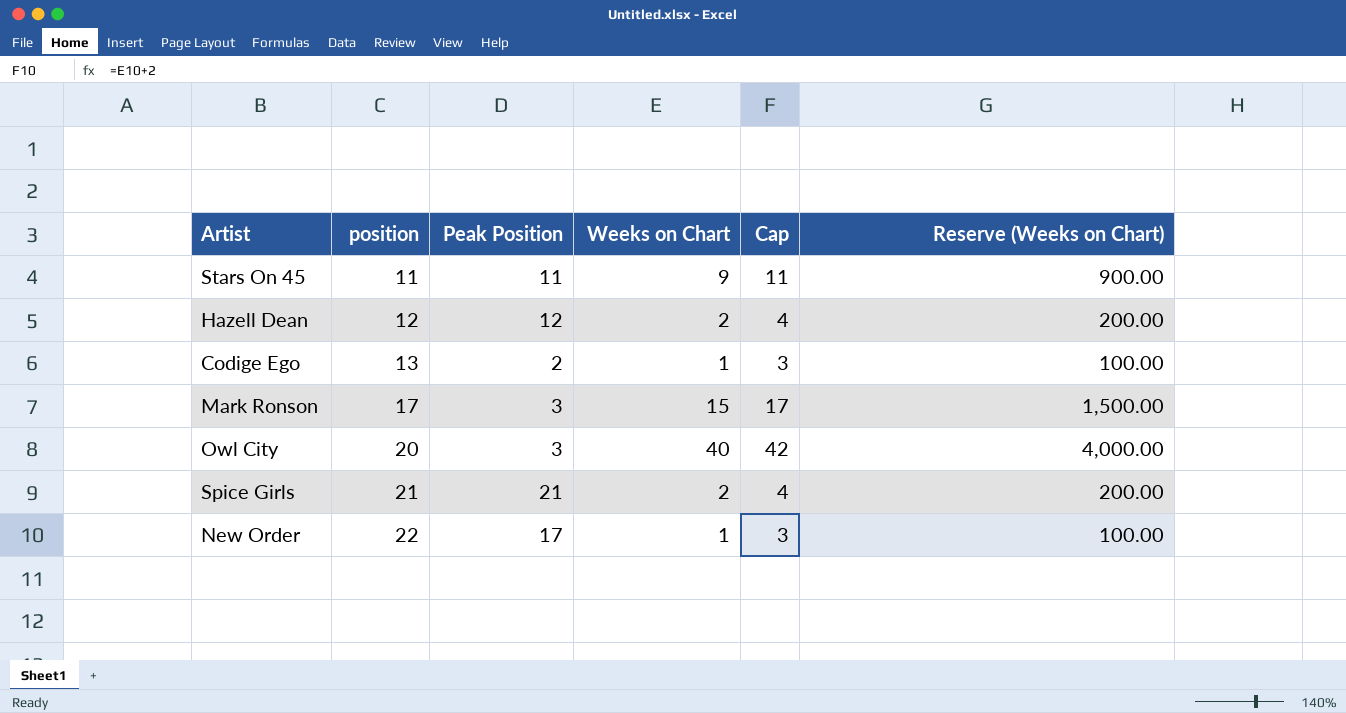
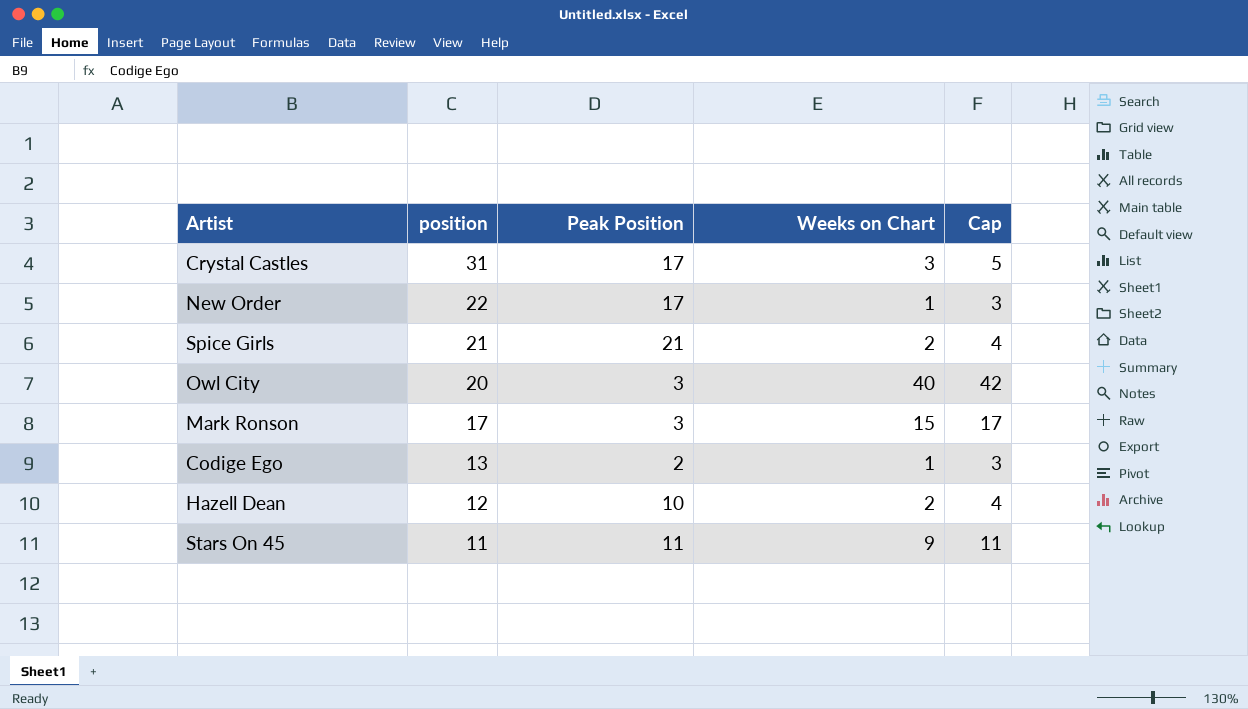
row order: position ascending -> position descending
column Reserve (Weeks on Chart) | formula: [Weeks on Chart] * 100 -> none
row Crystal Castles: none -> 31 | 17 | 3 | 5
Hazell Dean | Peak Position: 12 -> 10

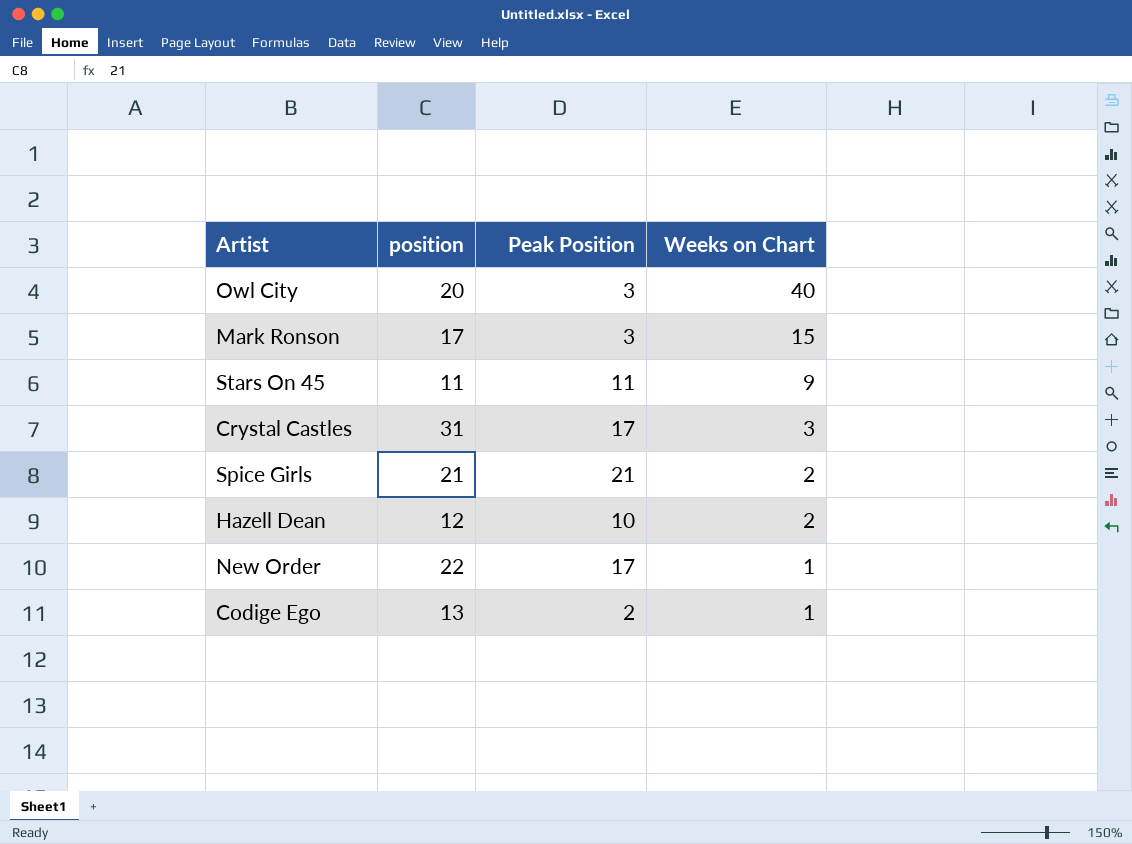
row order: position descending -> Weeks on Chart descending
column Cap | formula: [Weeks on Chart] + 2 -> none

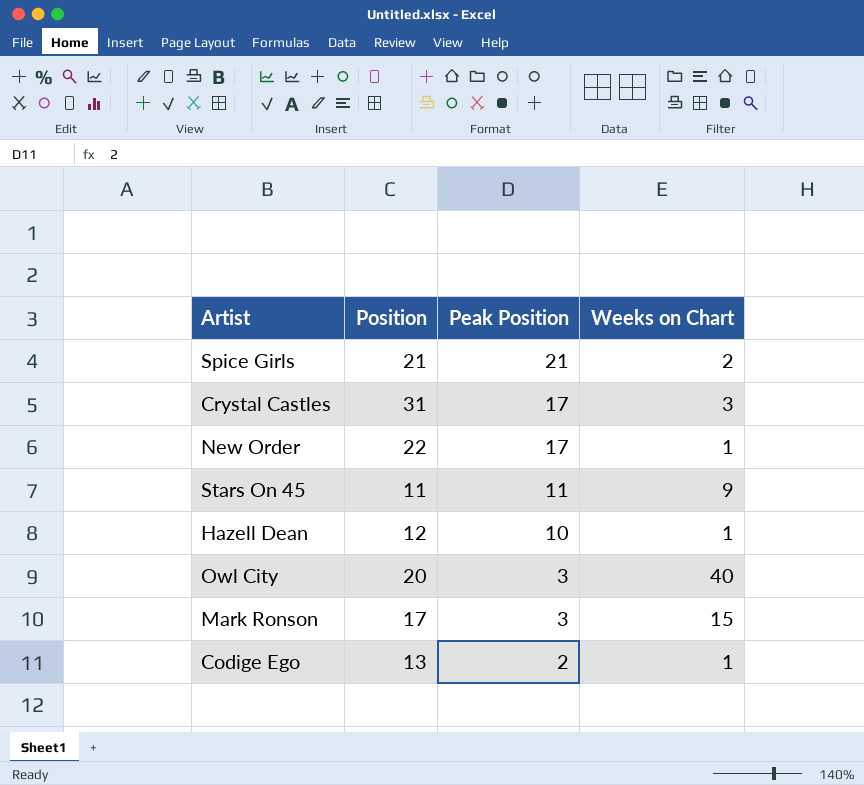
row order: Weeks on Chart descending -> Peak Position descending
column name: position -> Position
Hazell Dean | Weeks on Chart: 2 -> 1

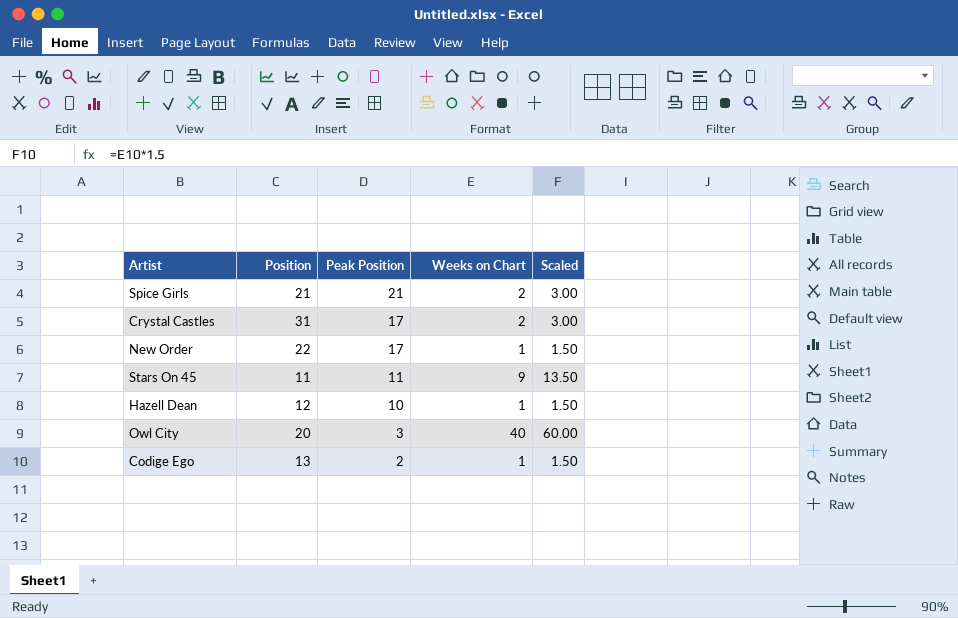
column Scaled | formula: none -> [Weeks on Chart] * 1.5
row Mark Ronson: 17 | 3 | 15 -> none
Crystal Castles | Weeks on Chart: 3 -> 2

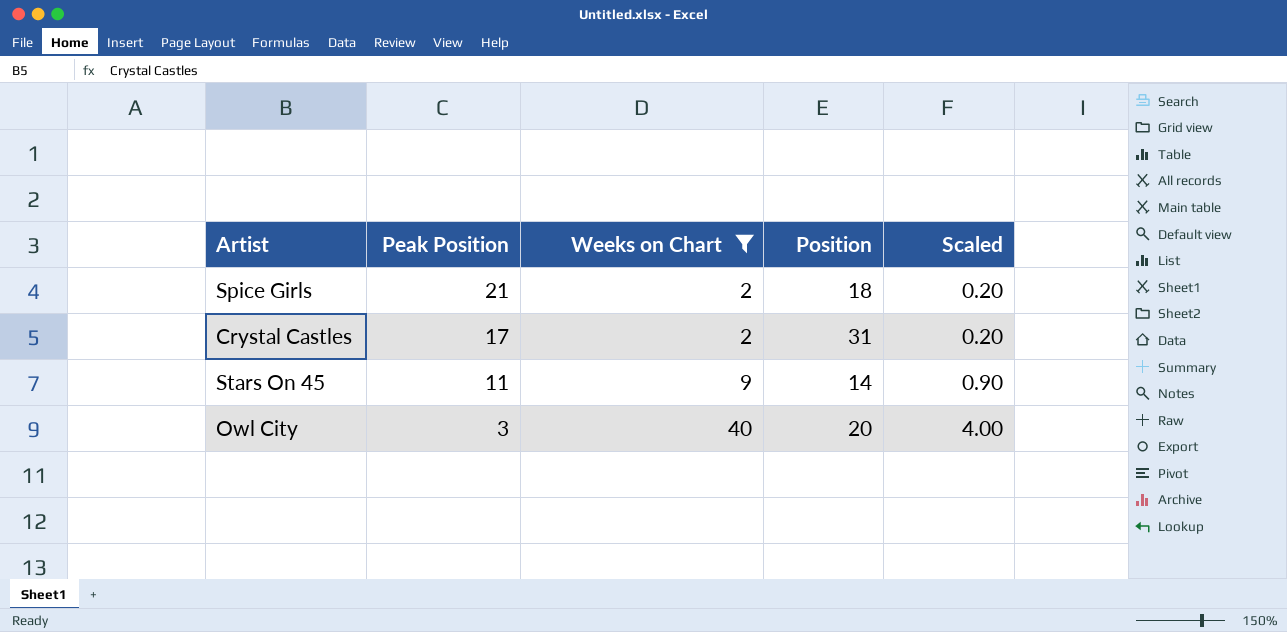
filter: none -> Weeks on Chart != 1
column Position | position: 2 -> 4
column Scaled | formula: [Weeks on Chart] * 1.5 -> [Weeks on Chart] * 0.1
Spice Girls | Position: 21 -> 18
Stars On 45 | Position: 11 -> 14

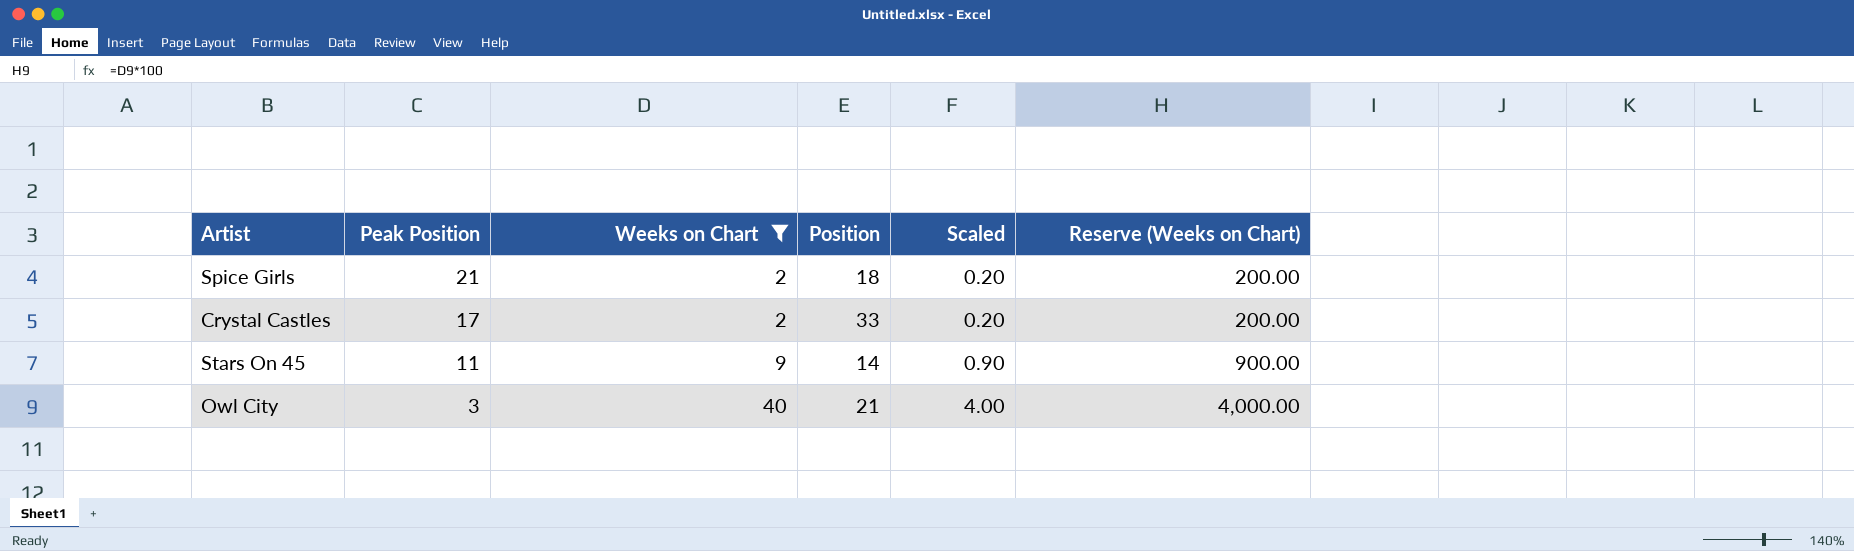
column Reserve (Weeks on Chart) | formula: none -> [Weeks on Chart] * 100
Crystal Castles | Position: 31 -> 33
Owl City | Position: 20 -> 21

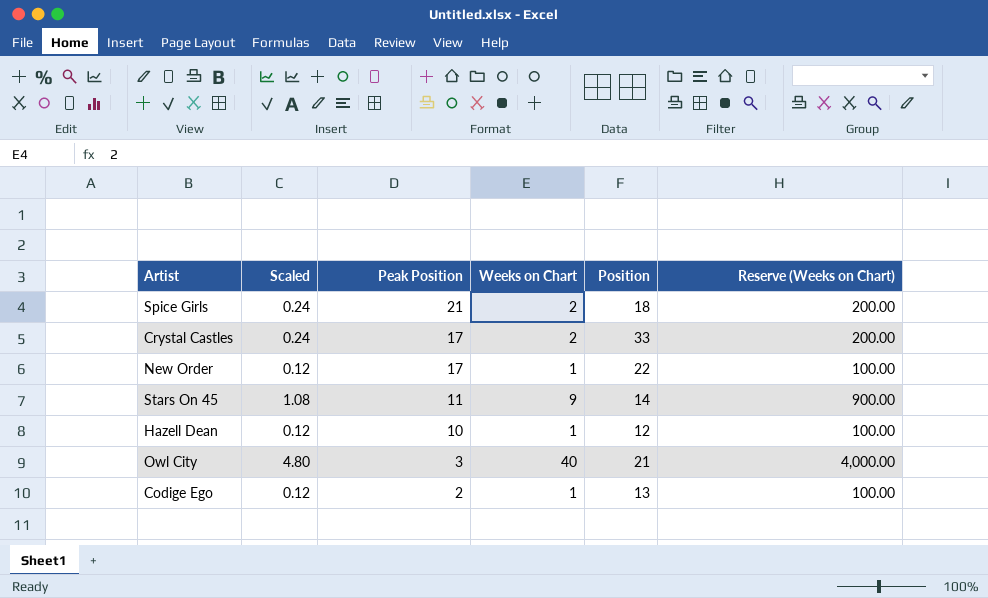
filter: Weeks on Chart != 1 -> none
column Scaled | formula: [Weeks on Chart] * 0.1 -> [Weeks on Chart] * 0.12
column Scaled | position: 5 -> 2

